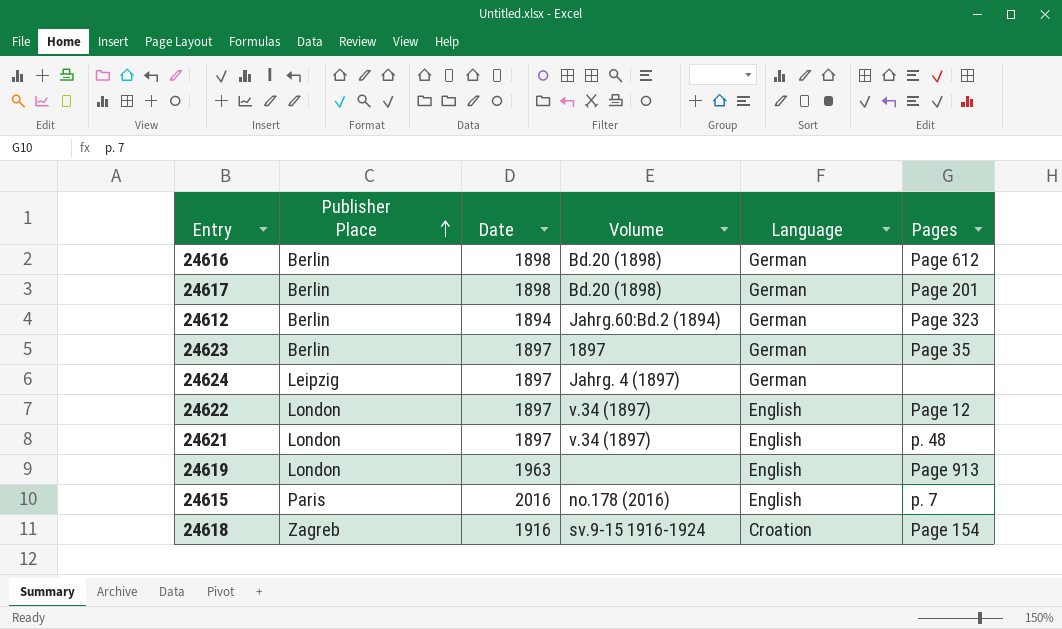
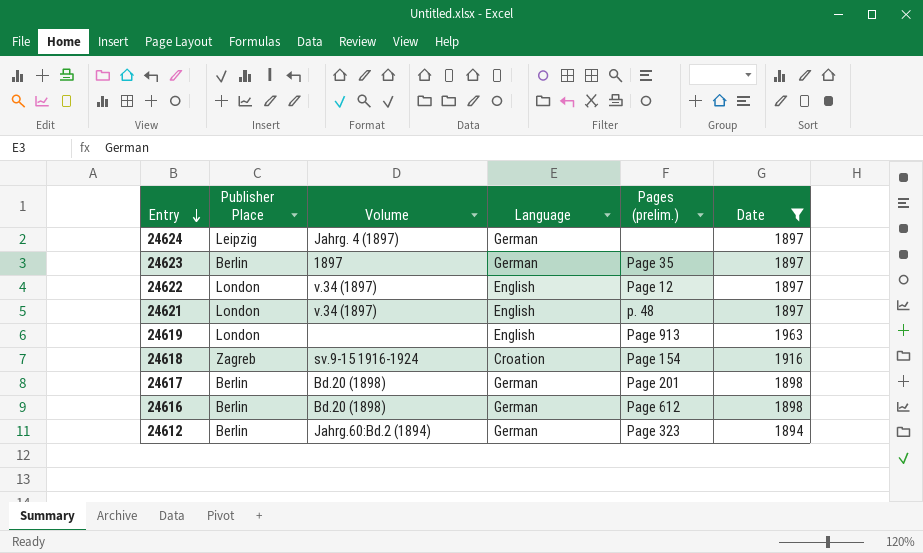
filter: none -> Date != 2016
row order: Publisher Place ascending -> Entry descending
column name: Pages -> Pages (prelim.)
column Date | position: 3 -> 6

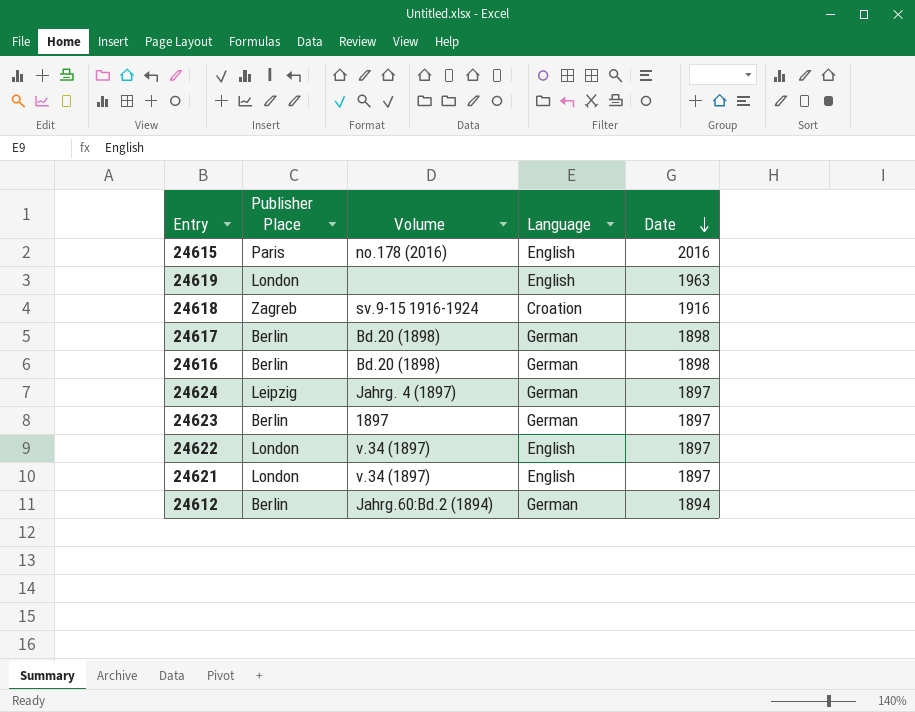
filter: Date != 2016 -> none
row order: Entry descending -> Date descending
column Pages (prelim.) | position: 5 -> none

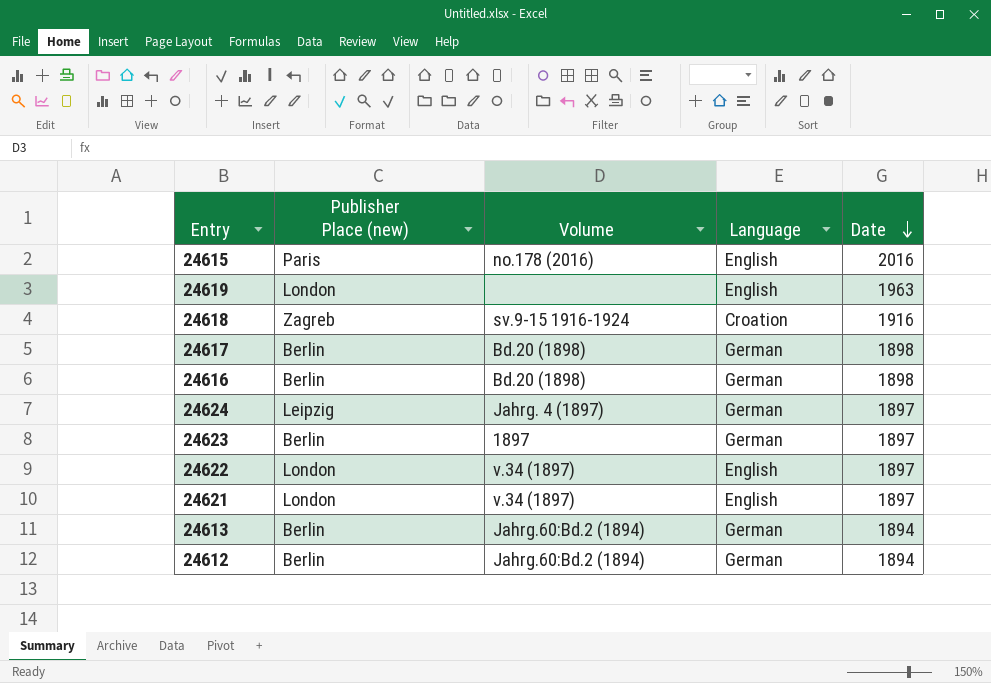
column name: Publisher Place -> Publisher Place (new)
row 24613: none -> Berlin | Jahrg.60:Bd.2 (1894) | German | 1894

